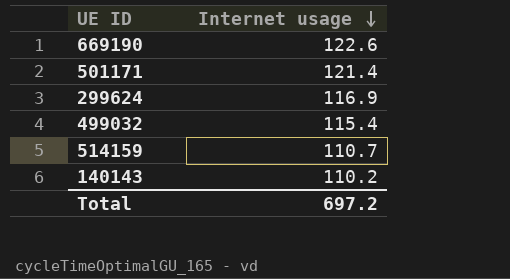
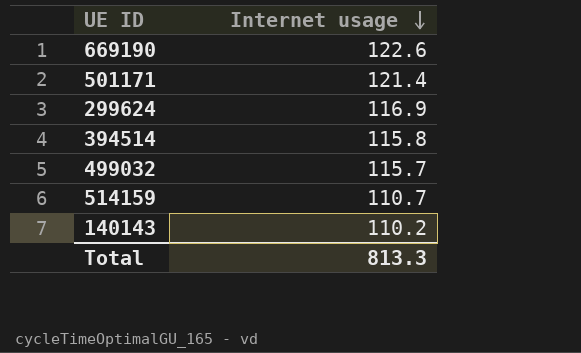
row 394514: none -> 115.8
499032 | Internet usage: 115.4 -> 115.7
Total | Internet usage: 697.2 -> 813.3

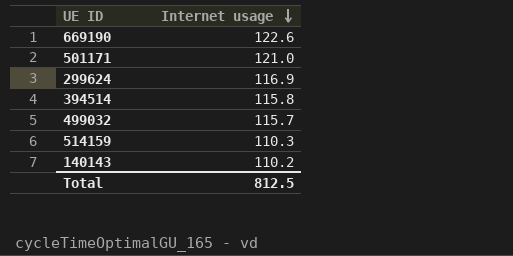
501171 | Internet usage: 121.4 -> 121.0
514159 | Internet usage: 110.7 -> 110.3
Total | Internet usage: 813.3 -> 812.5

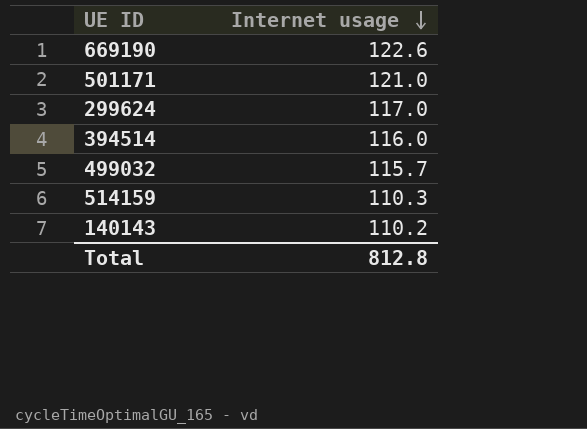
299624 | Internet usage: 116.9 -> 117.0
394514 | Internet usage: 115.8 -> 116.0
Total | Internet usage: 812.5 -> 812.8

